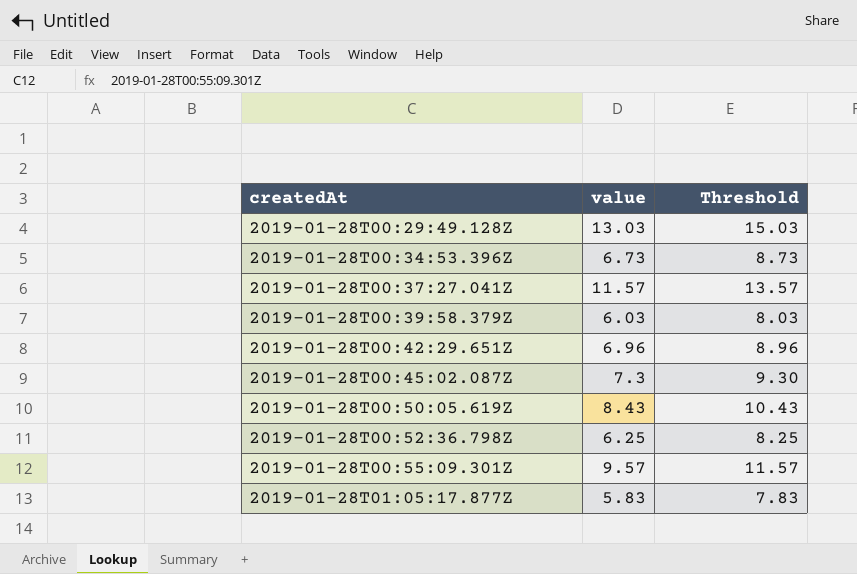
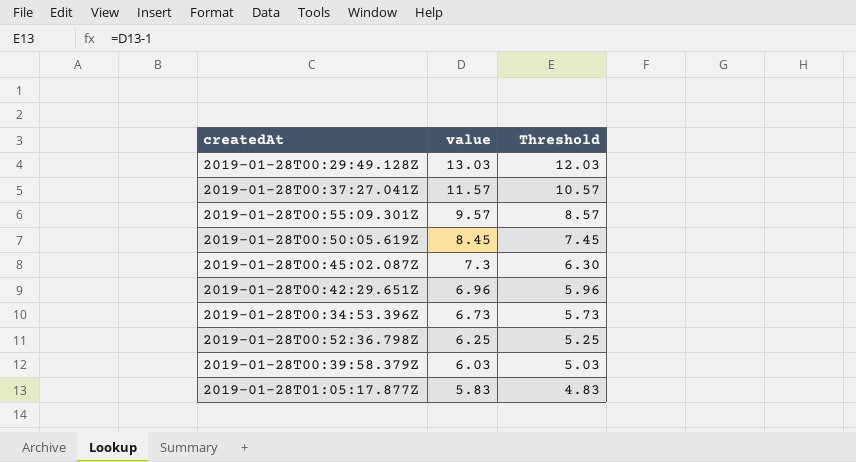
row order: createdAt ascending -> value descending
column Threshold | formula: [value] + 2 -> [value] - 1
2019-01-28T00:50:05.619Z | value: 8.43 -> 8.45

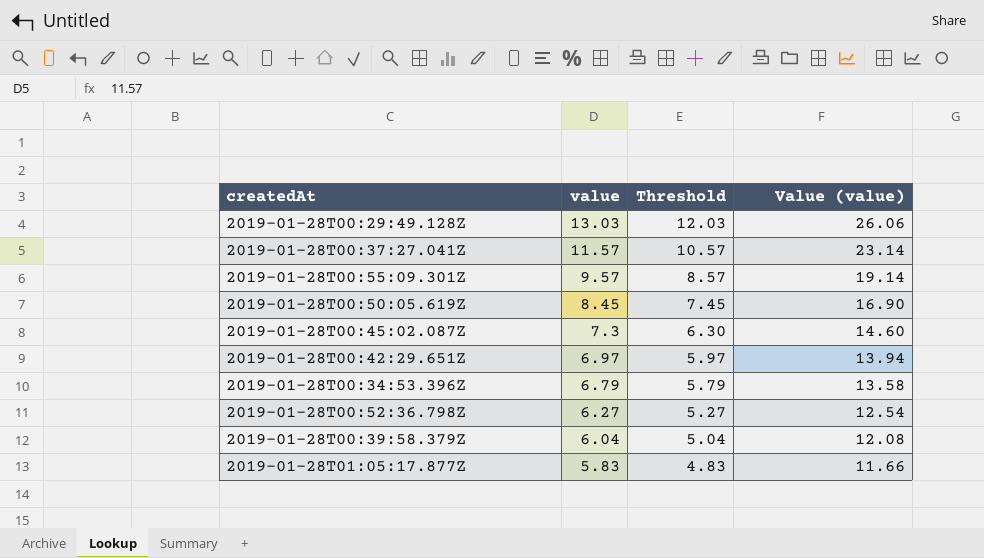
column Value (value) | formula: none -> [value] * 2
2019-01-28T00:42:29.651Z | value: 6.96 -> 6.97
2019-01-28T00:42:29.651Z | Threshold: 5.96 -> 5.97
2019-01-28T00:34:53.396Z | value: 6.73 -> 6.79
2019-01-28T00:34:53.396Z | Threshold: 5.73 -> 5.79
2019-01-28T00:52:36.798Z | value: 6.25 -> 6.27
2019-01-28T00:52:36.798Z | Threshold: 5.25 -> 5.27
2019-01-28T00:39:58.379Z | value: 6.03 -> 6.04
2019-01-28T00:39:58.379Z | Threshold: 5.03 -> 5.04

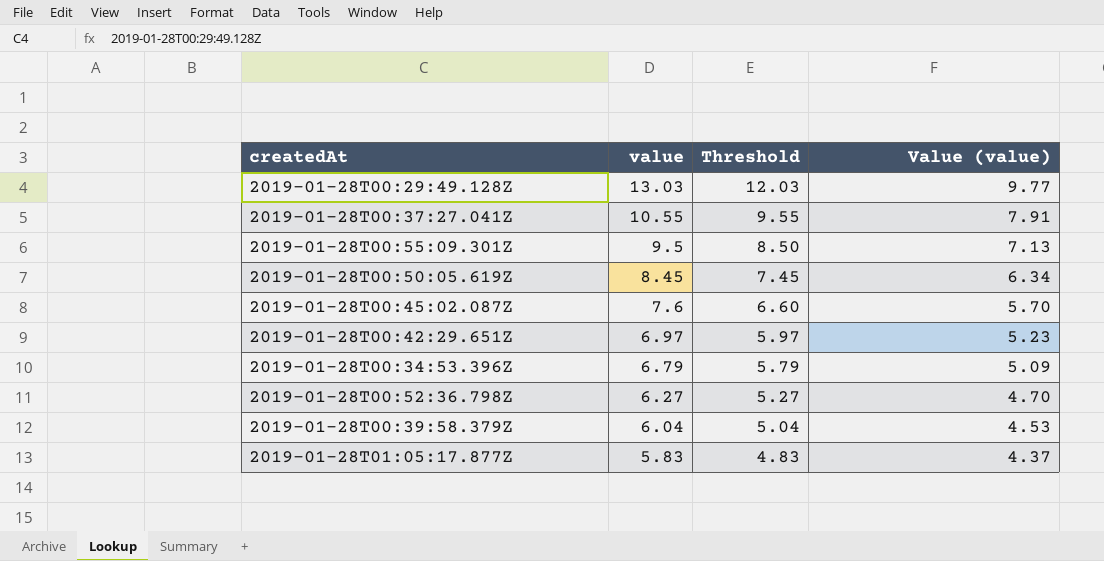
column Value (value) | formula: [value] * 2 -> [value] * 0.75
2019-01-28T00:37:27.041Z | value: 11.57 -> 10.55
2019-01-28T00:37:27.041Z | Threshold: 10.57 -> 9.55
2019-01-28T00:55:09.301Z | value: 9.57 -> 9.5
2019-01-28T00:55:09.301Z | Threshold: 8.57 -> 8.50
2019-01-28T00:45:02.087Z | value: 7.3 -> 7.6
2019-01-28T00:45:02.087Z | Threshold: 6.30 -> 6.60

